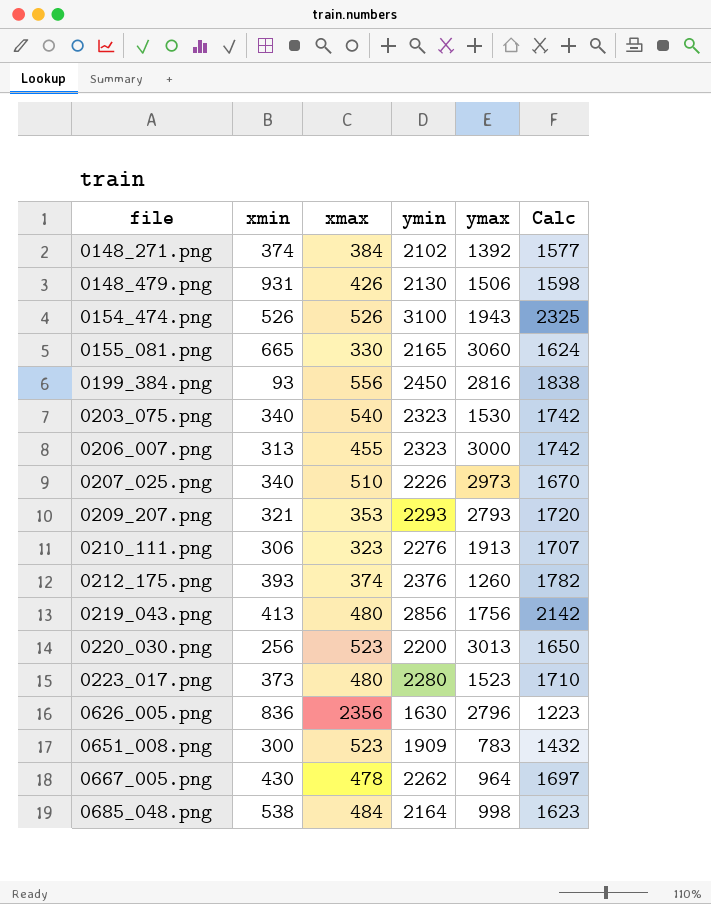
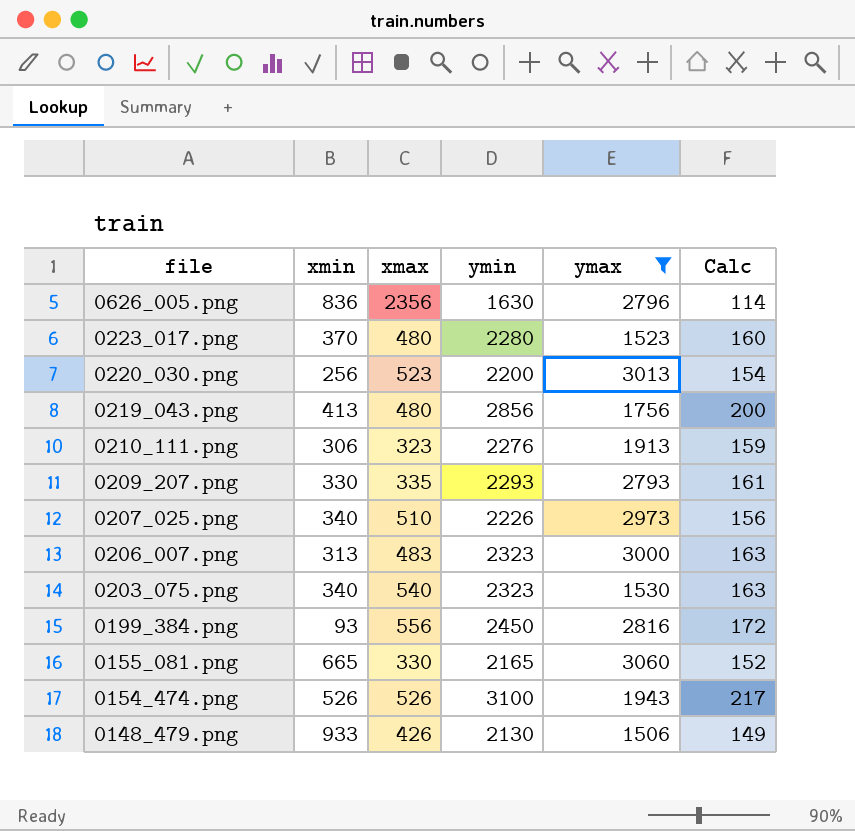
filter: none -> ymax >= 1506
row order: file ascending -> file descending
column Calc | formula: [ymin] * 0.75 -> [ymin] * 0.07
0223_017.png | xmin: 373 -> 370
0209_207.png | xmin: 321 -> 330
0209_207.png | xmax: 353 -> 335
0206_007.png | xmax: 455 -> 483
0148_479.png | xmin: 931 -> 933

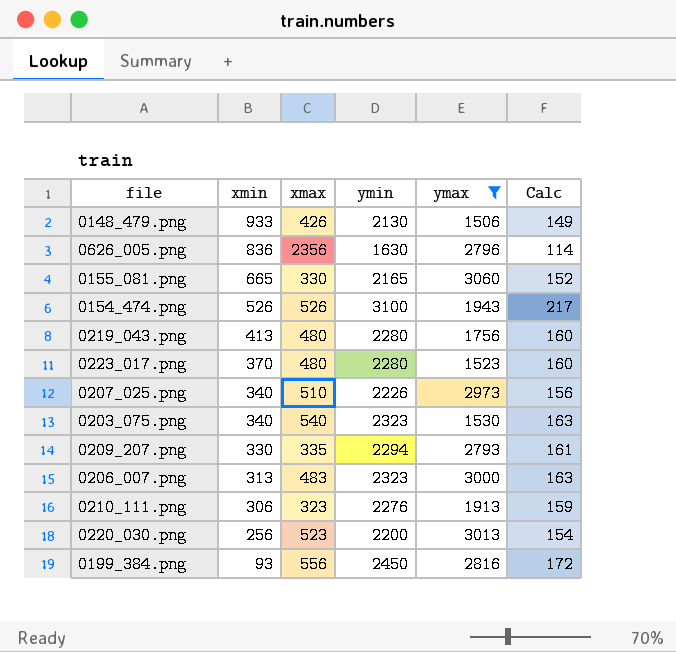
row order: file descending -> xmin descending
0219_043.png | ymin: 2856 -> 2280
0219_043.png | Calc: 200 -> 160
0209_207.png | ymin: 2293 -> 2294

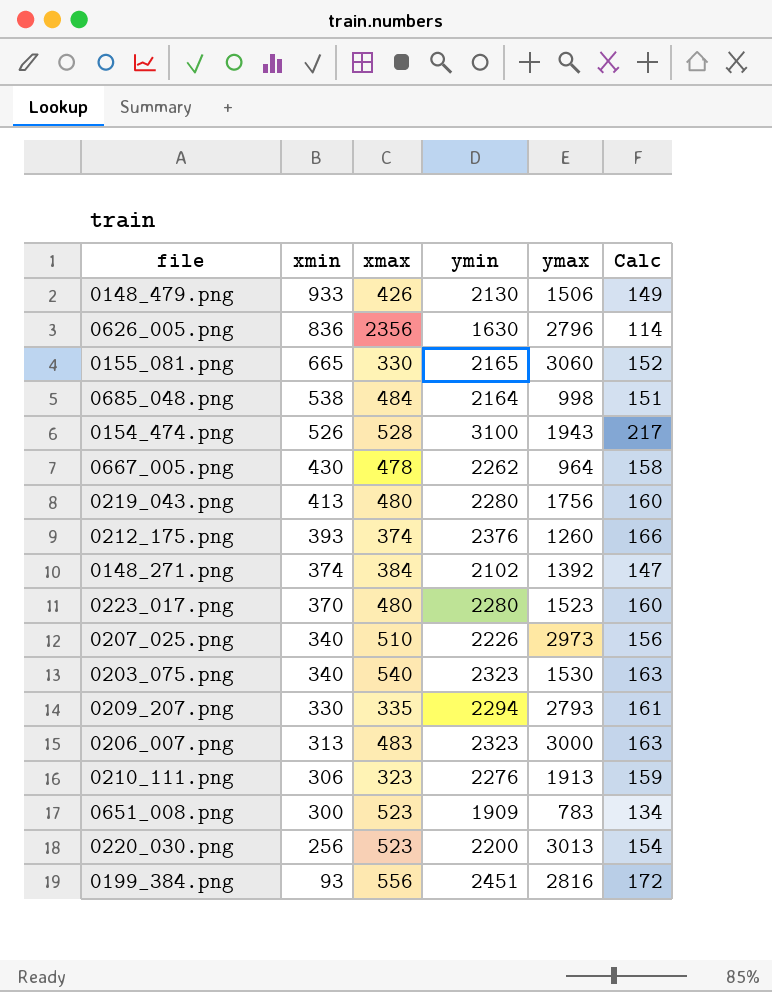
filter: ymax >= 1506 -> none
0154_474.png | xmax: 526 -> 528
0199_384.png | ymin: 2450 -> 2451

